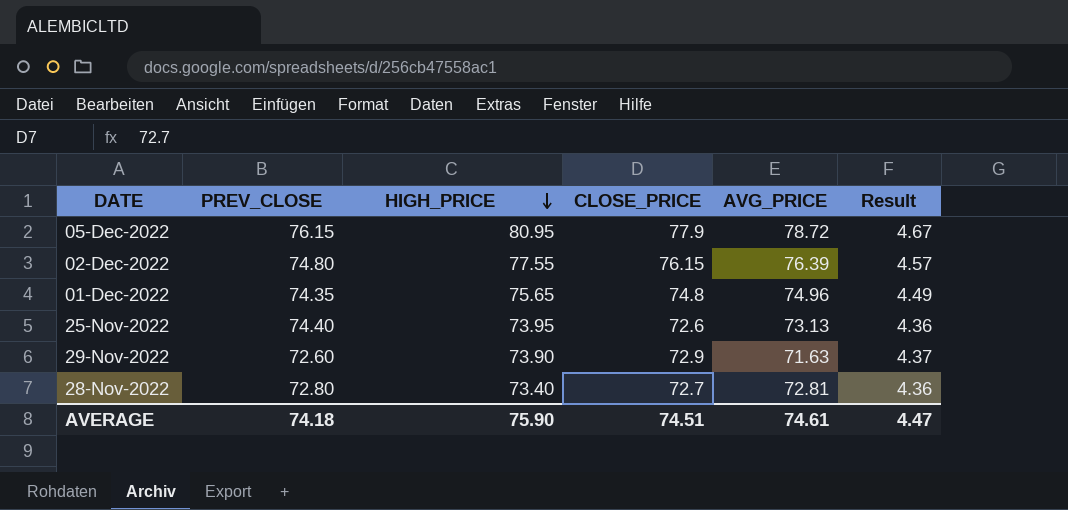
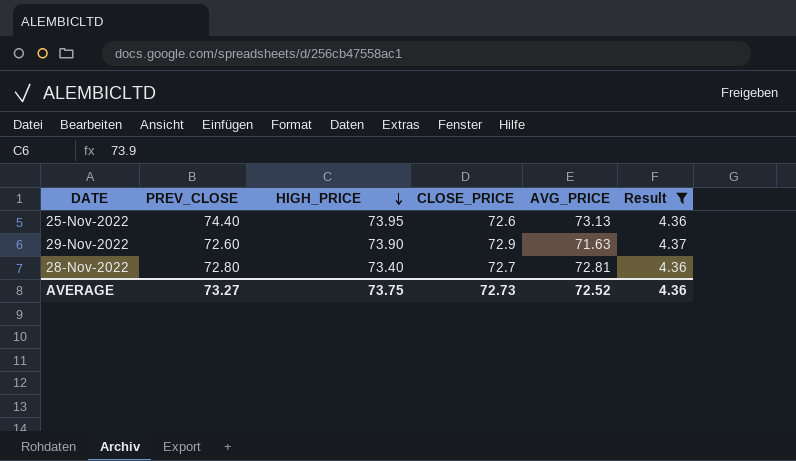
filter: none -> Result <= 4.37
AVERAGE | PREV_CLOSE: 74.18 -> 73.27
AVERAGE | HIGH_PRICE: 75.90 -> 73.75
AVERAGE | CLOSE_PRICE: 74.51 -> 72.73
AVERAGE | AVG_PRICE: 74.61 -> 72.52
AVERAGE | Result: 4.47 -> 4.36

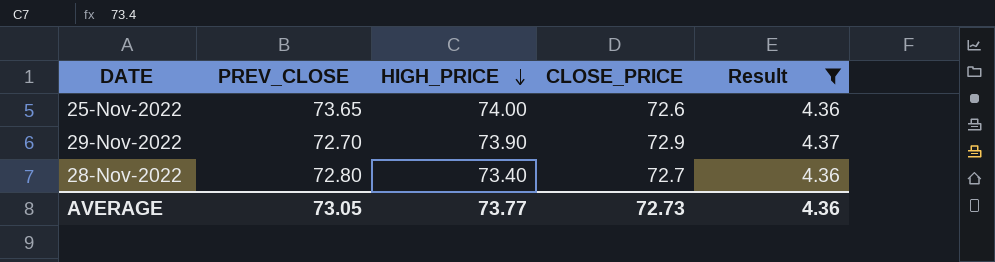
column AVG_PRICE | position: 5 -> none
25-Nov-2022 | PREV_CLOSE: 74.40 -> 73.65
25-Nov-2022 | HIGH_PRICE: 73.95 -> 74.00
29-Nov-2022 | PREV_CLOSE: 72.60 -> 72.70
AVERAGE | PREV_CLOSE: 73.27 -> 73.05
AVERAGE | HIGH_PRICE: 73.75 -> 73.77

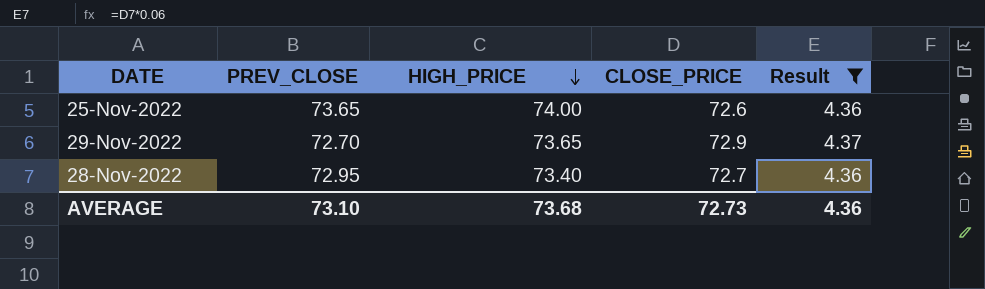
29-Nov-2022 | HIGH_PRICE: 73.90 -> 73.65
28-Nov-2022 | PREV_CLOSE: 72.80 -> 72.95
AVERAGE | PREV_CLOSE: 73.05 -> 73.10
AVERAGE | HIGH_PRICE: 73.77 -> 73.68

